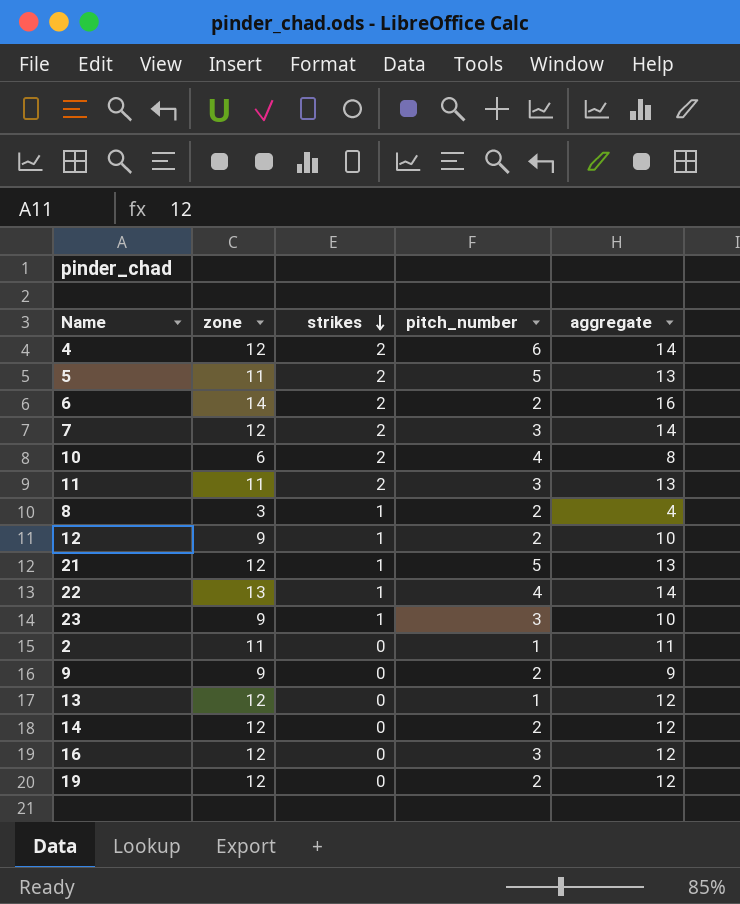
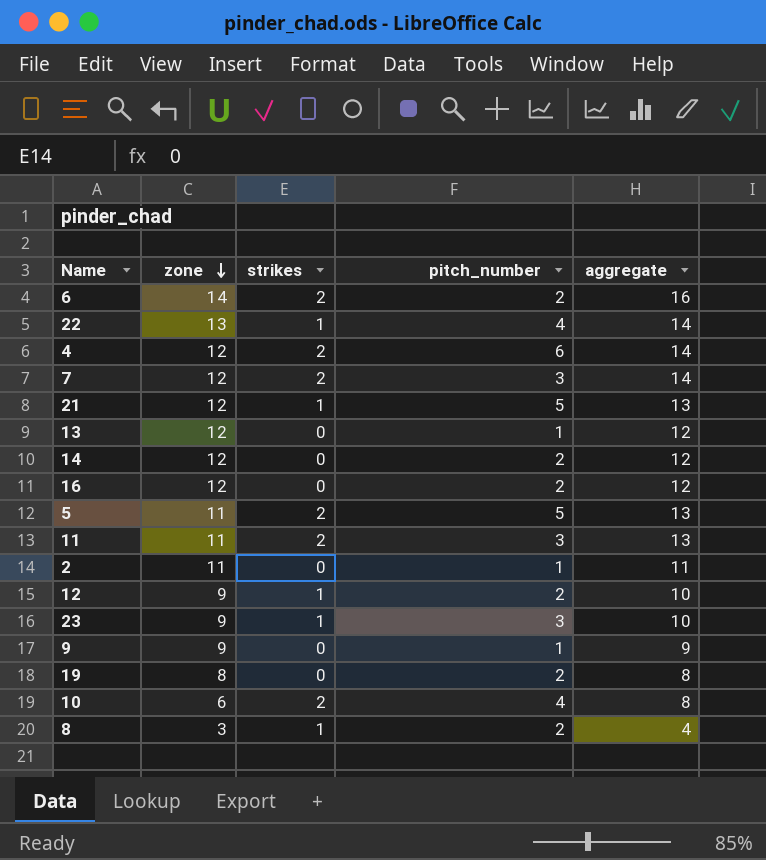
row order: strikes descending -> zone descending
16 | pitch_number: 3 -> 2
9 | pitch_number: 2 -> 1
19 | zone: 12 -> 8
19 | aggregate: 12 -> 8

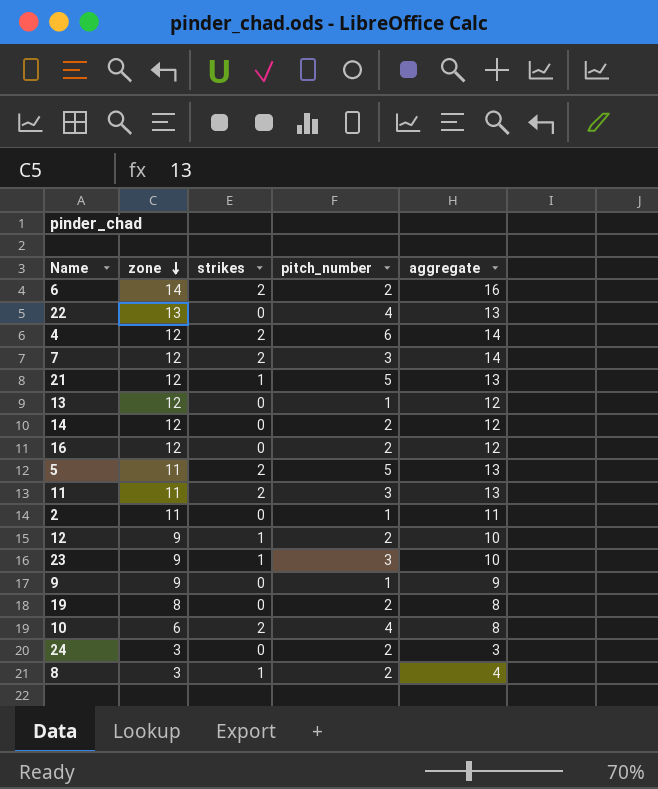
22 | strikes: 1 -> 0
22 | aggregate: 14 -> 13
row 24: none -> 3 | 0 | 2 | 3

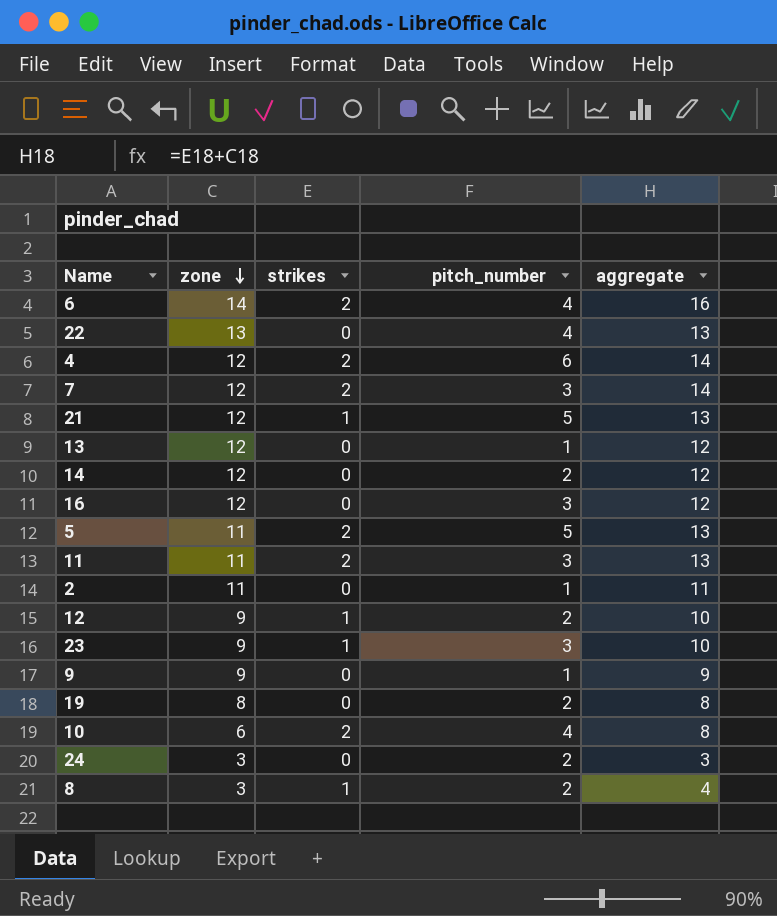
6 | pitch_number: 2 -> 4
16 | pitch_number: 2 -> 3

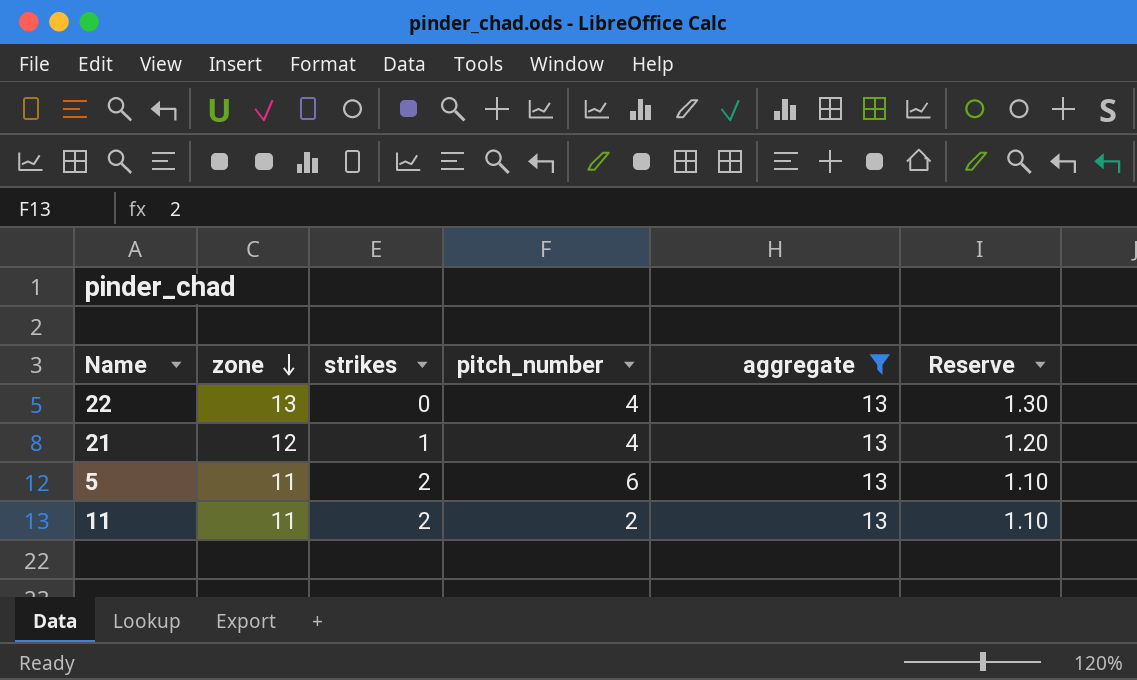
filter: none -> aggregate = 13
column Reserve | formula: none -> [zone] * 0.1
21 | pitch_number: 5 -> 4
5 | pitch_number: 5 -> 6
11 | pitch_number: 3 -> 2

